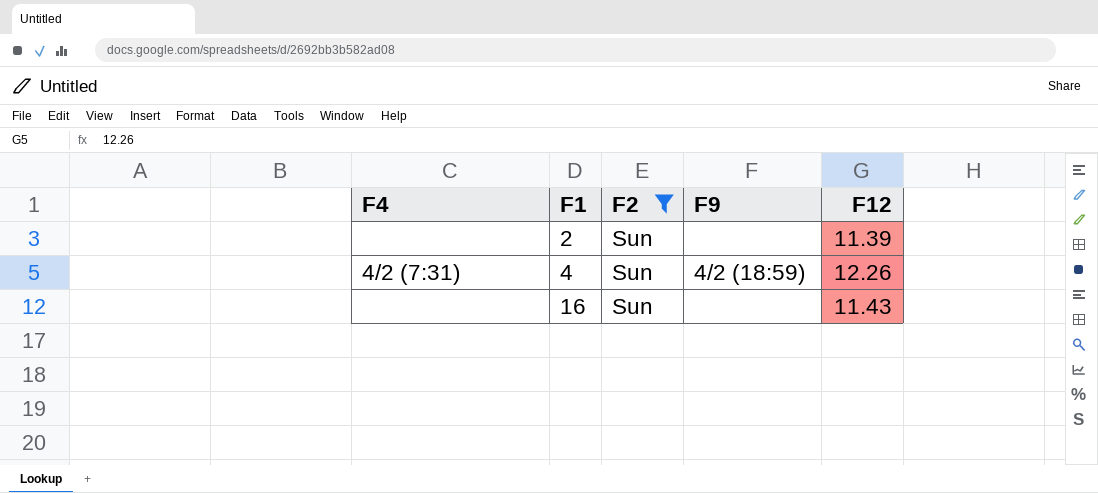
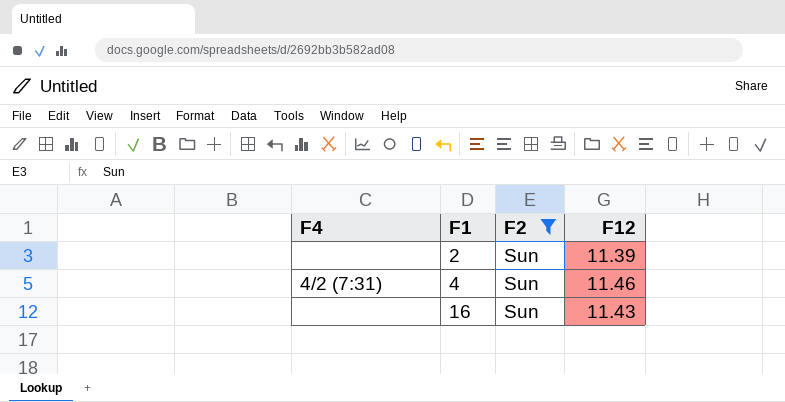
column F9 | position: 4 -> none
4 | F12: 12.26 -> 11.46

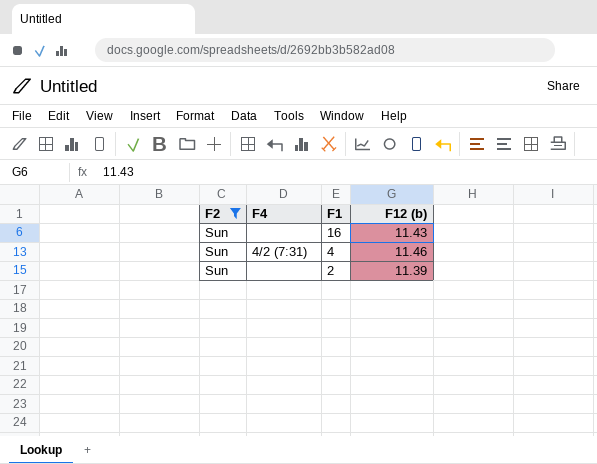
row order: F1 ascending -> F1 descending
column F2 | position: 3 -> 1
column name: F12 -> F12 (b)

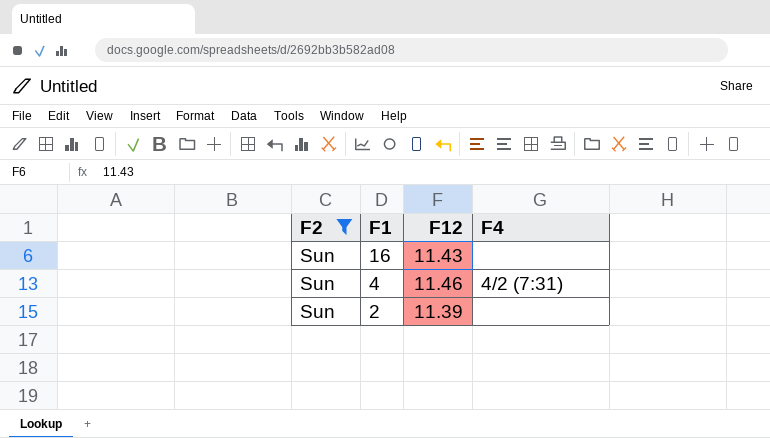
column name: F12 (b) -> F12
column F4 | position: 2 -> 4

